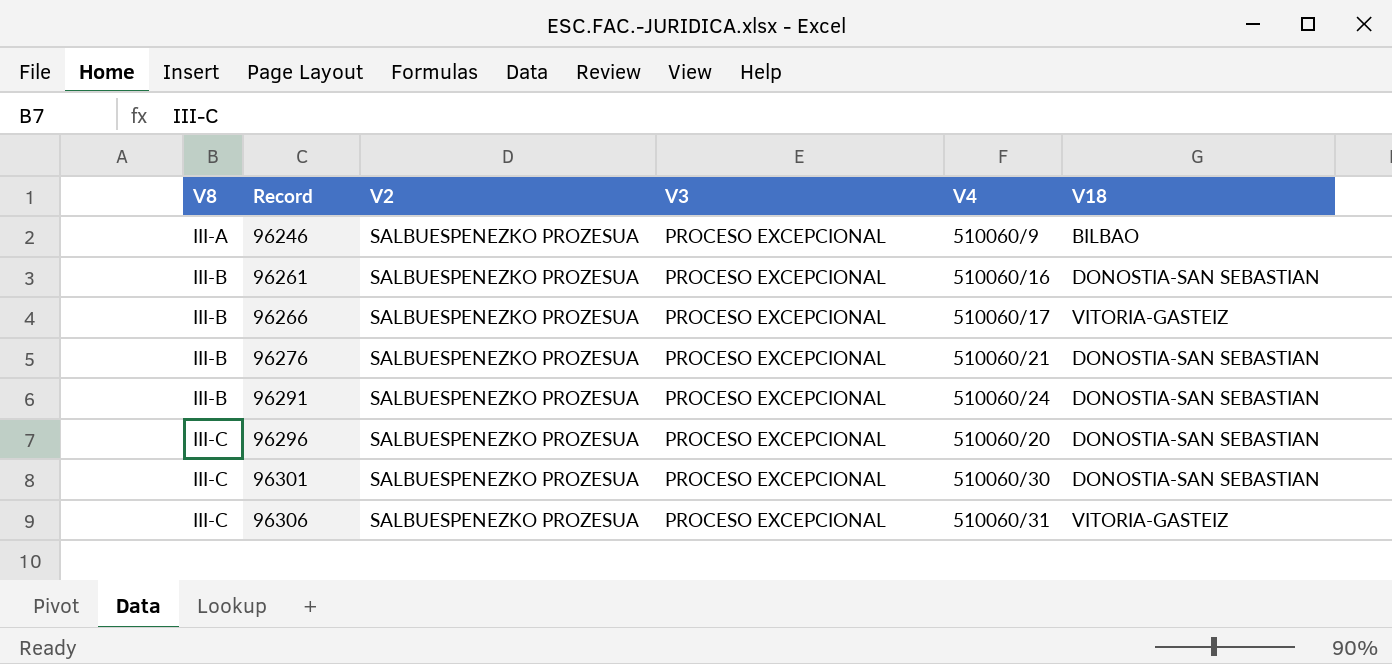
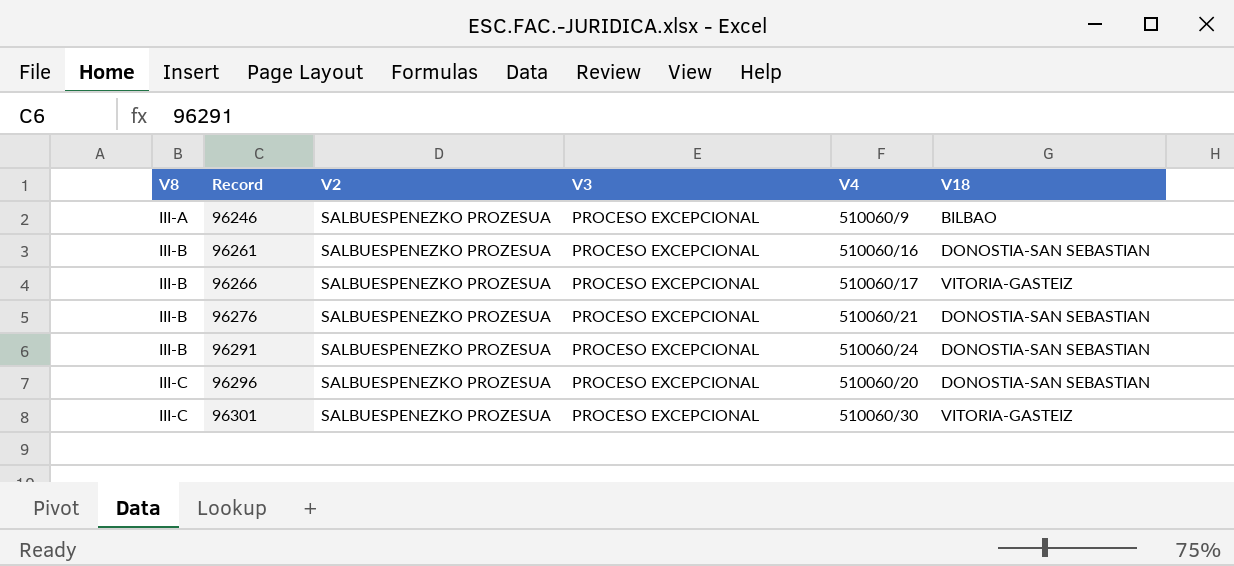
row 96306: III-C | SALBUESPENEZKO PROZESUA | PROCESO EXCEPCIONAL | 510060/31 | VITORIA-GASTEIZ -> none
96301 | V18: DONOSTIA-SAN SEBASTIAN -> VITORIA-GASTEIZ

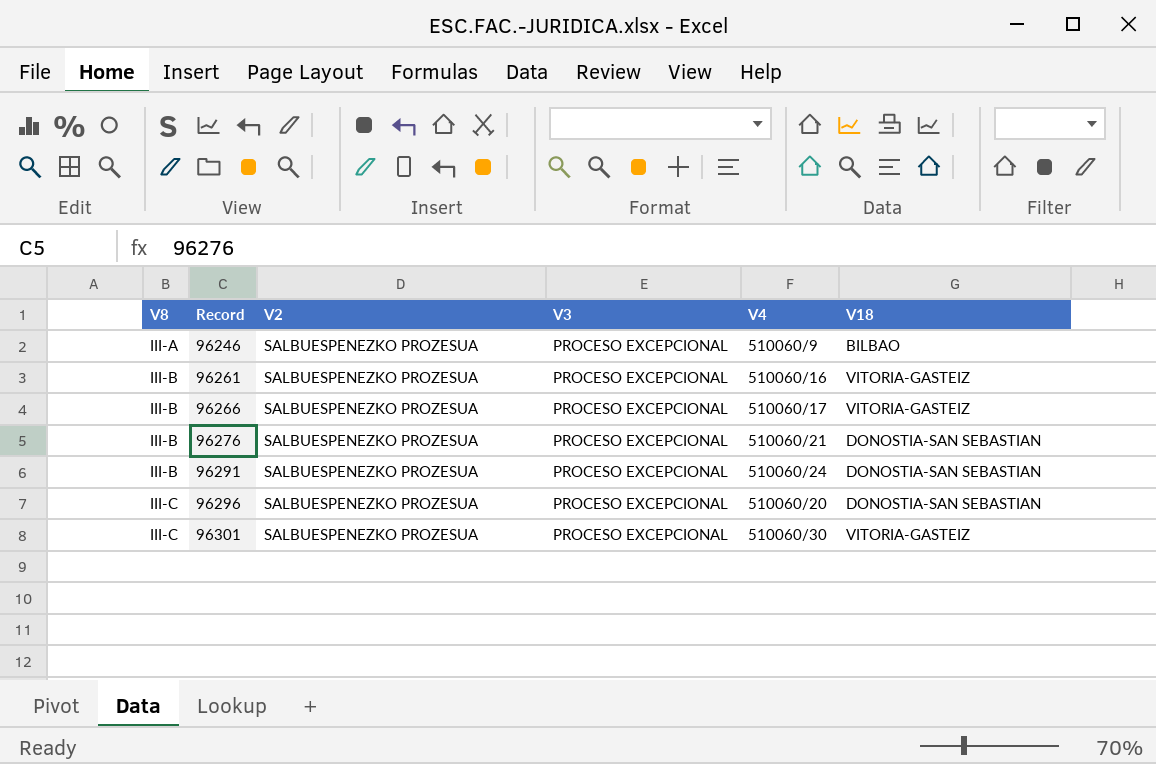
96261 | V18: DONOSTIA-SAN SEBASTIAN -> VITORIA-GASTEIZ

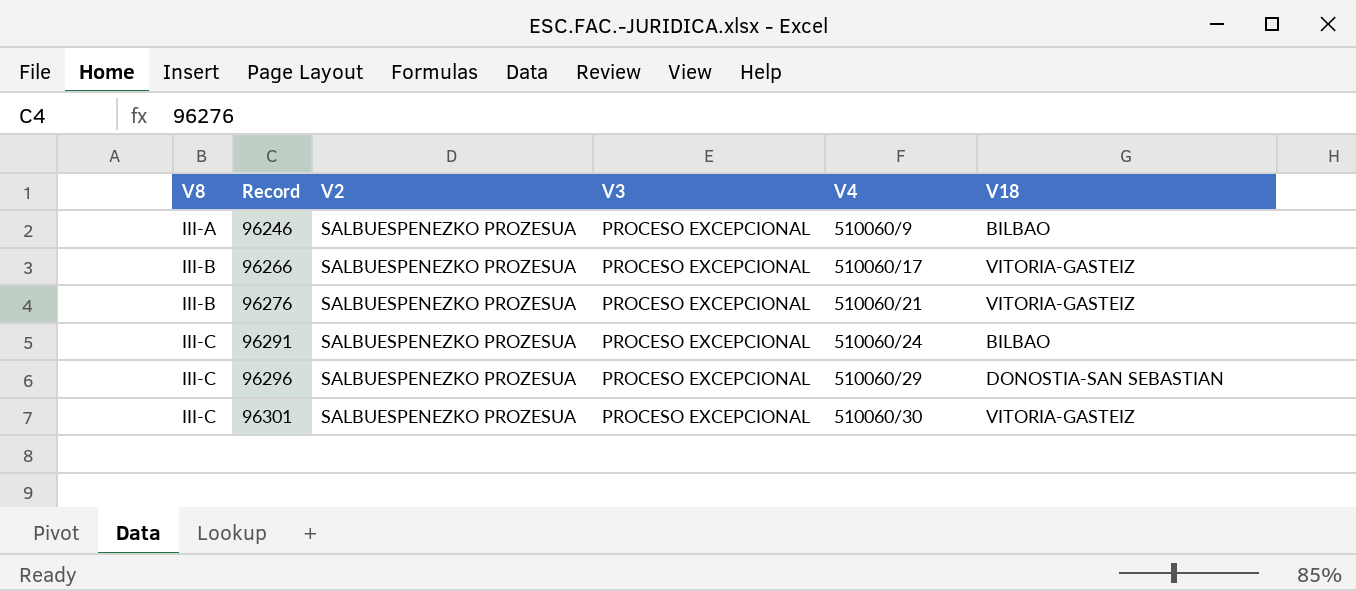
row 96261: III-B | SALBUESPENEZKO PROZESUA | PROCESO EXCEPCIONAL | 510060/16 | VITORIA-GASTEIZ -> none
96276 | V18: DONOSTIA-SAN SEBASTIAN -> VITORIA-GASTEIZ
96291 | V8: III-B -> III-C
96291 | V18: DONOSTIA-SAN SEBASTIAN -> BILBAO
96296 | V4: 510060/20 -> 510060/29

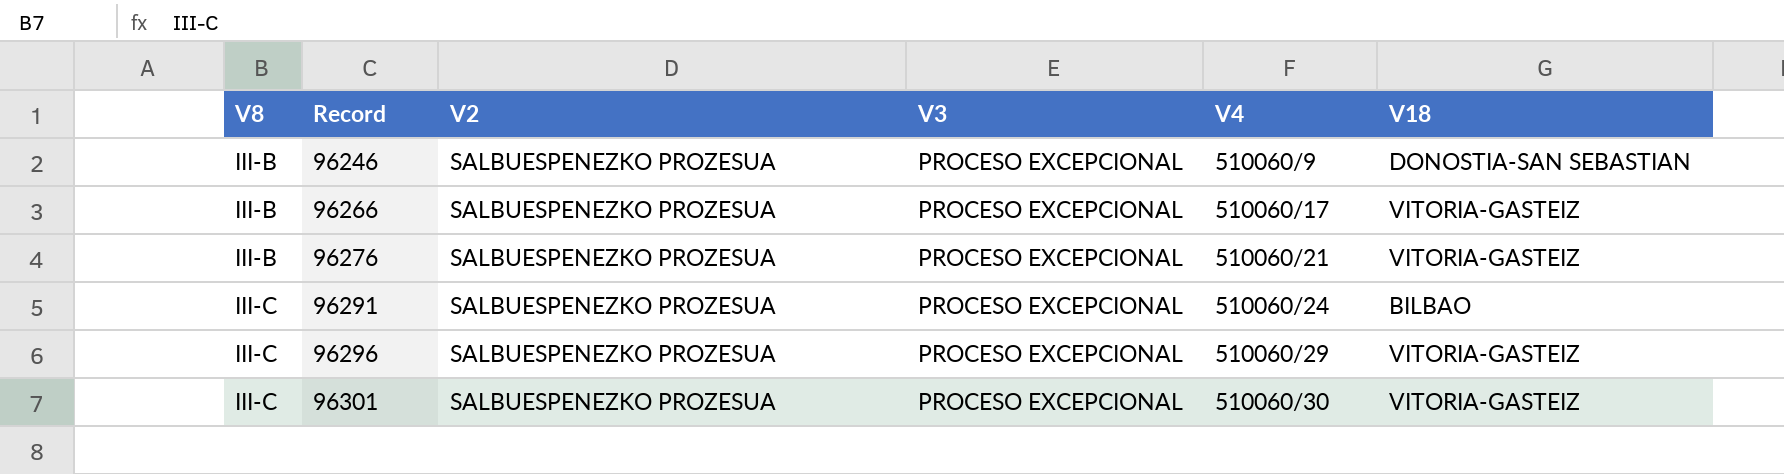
96246 | V8: III-A -> III-B
96246 | V18: BILBAO -> DONOSTIA-SAN SEBASTIAN
96296 | V18: DONOSTIA-SAN SEBASTIAN -> VITORIA-GASTEIZ

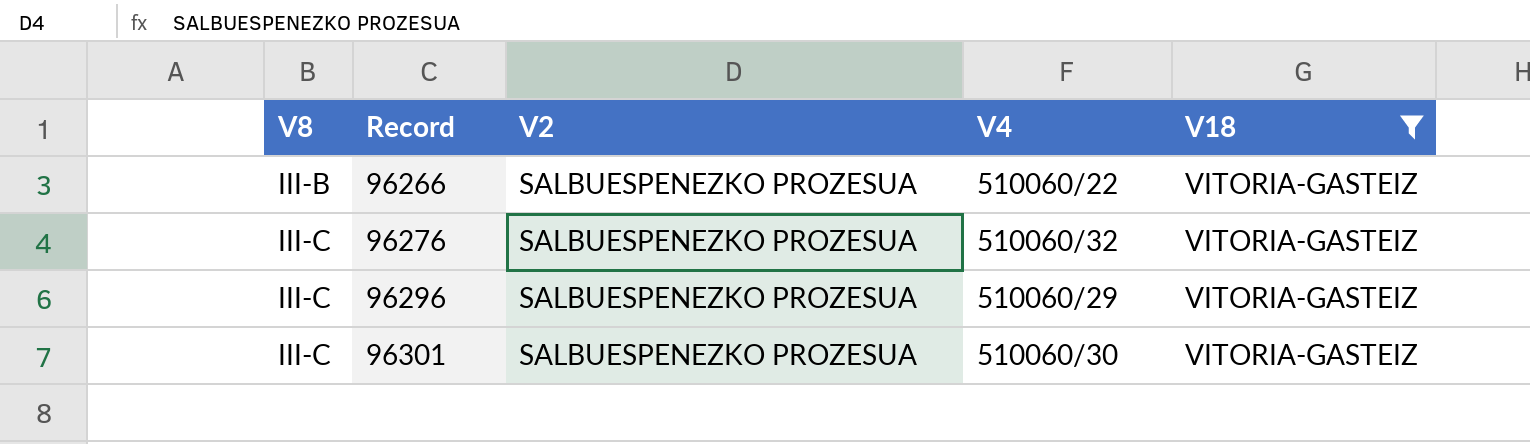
filter: none -> V18 = VITORIA-GASTEIZ
column V3 | position: 4 -> none
96266 | V4: 510060/17 -> 510060/22
96276 | V8: III-B -> III-C
96276 | V4: 510060/21 -> 510060/32

